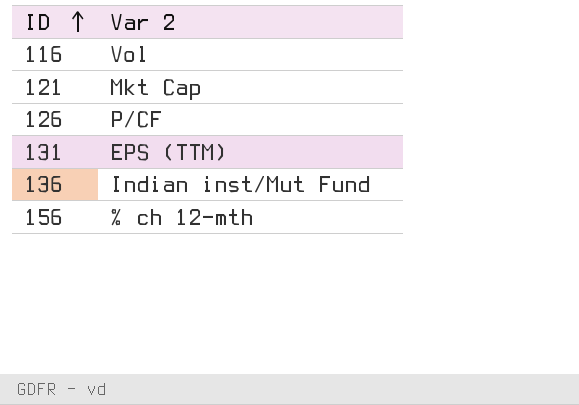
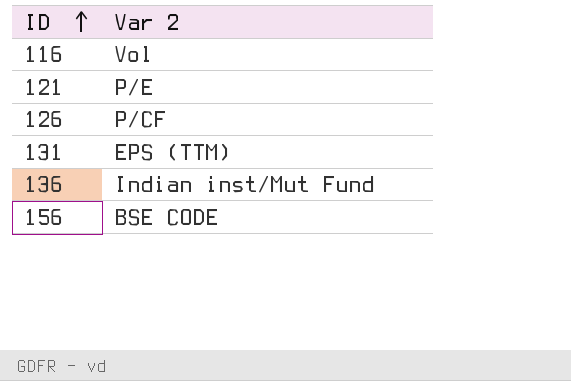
121 | Var 2: Mkt Cap -> P/E
156 | Var 2: % ch 12-mth -> BSE CODE

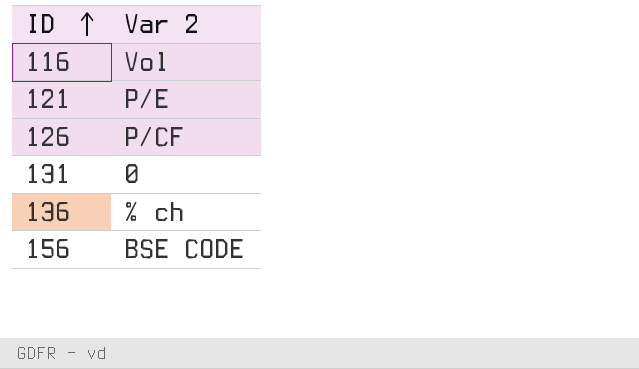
131 | Var 2: EPS (TTM) -> 0
136 | Var 2: Indian inst/Mut Fund -> % ch

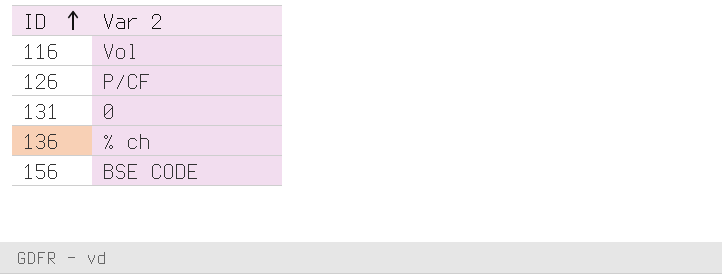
row 121: P/E -> none

